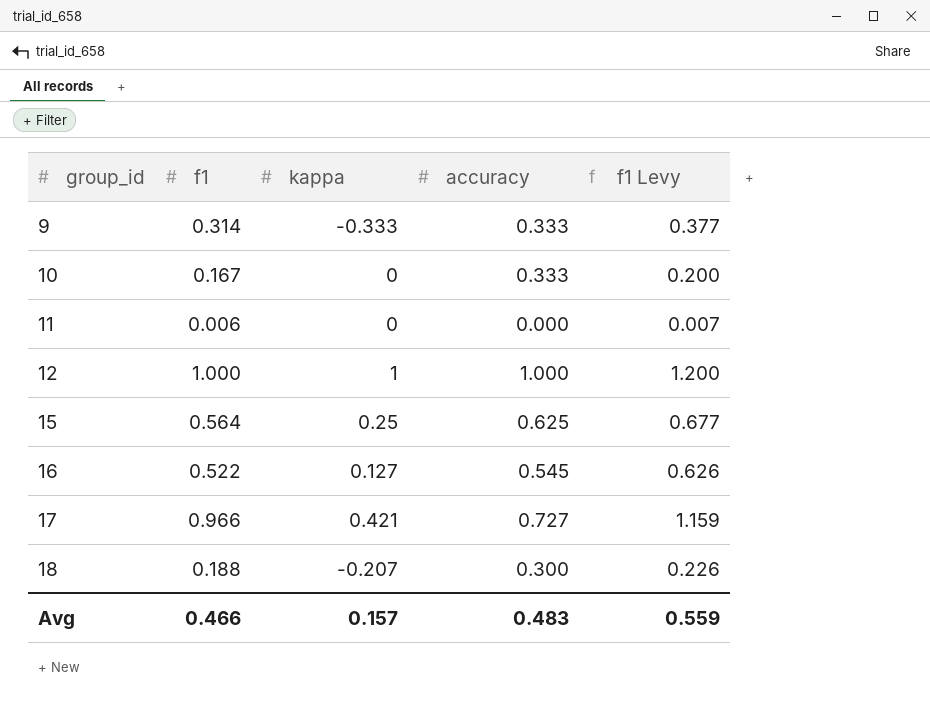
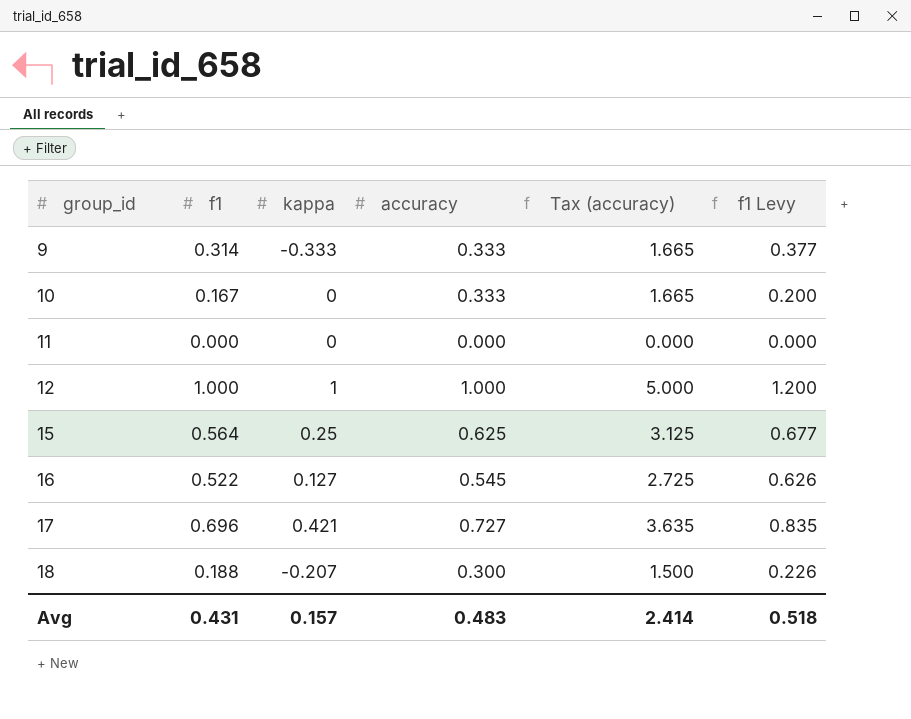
column Tax (accuracy) | formula: none -> [accuracy] * 5
11 | f1: 0.006 -> 0.000
11 | f1 Levy: 0.007 -> 0.000
17 | f1: 0.966 -> 0.696
17 | f1 Levy: 1.159 -> 0.835
Avg | f1: 0.466 -> 0.431
Avg | f1 Levy: 0.559 -> 0.518

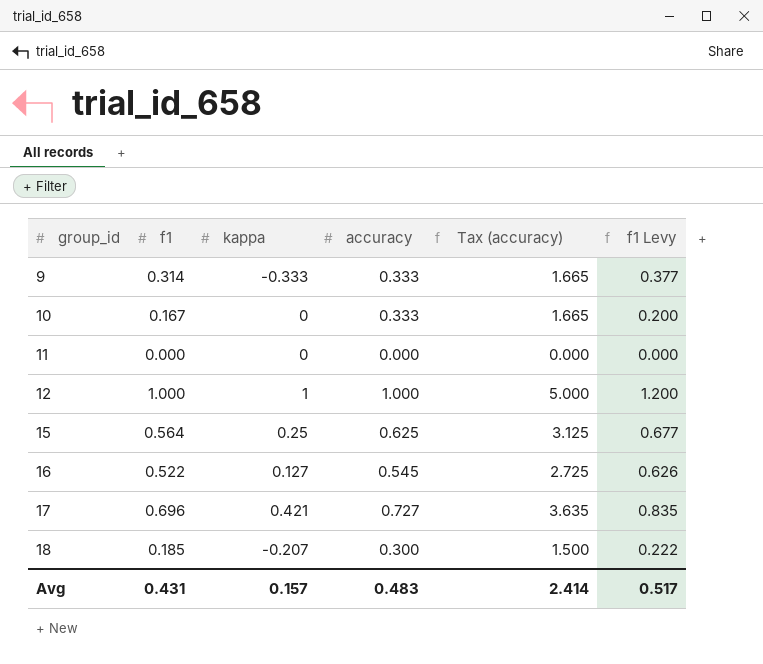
18 | f1: 0.188 -> 0.185
18 | f1 Levy: 0.226 -> 0.222
Avg | f1 Levy: 0.518 -> 0.517

